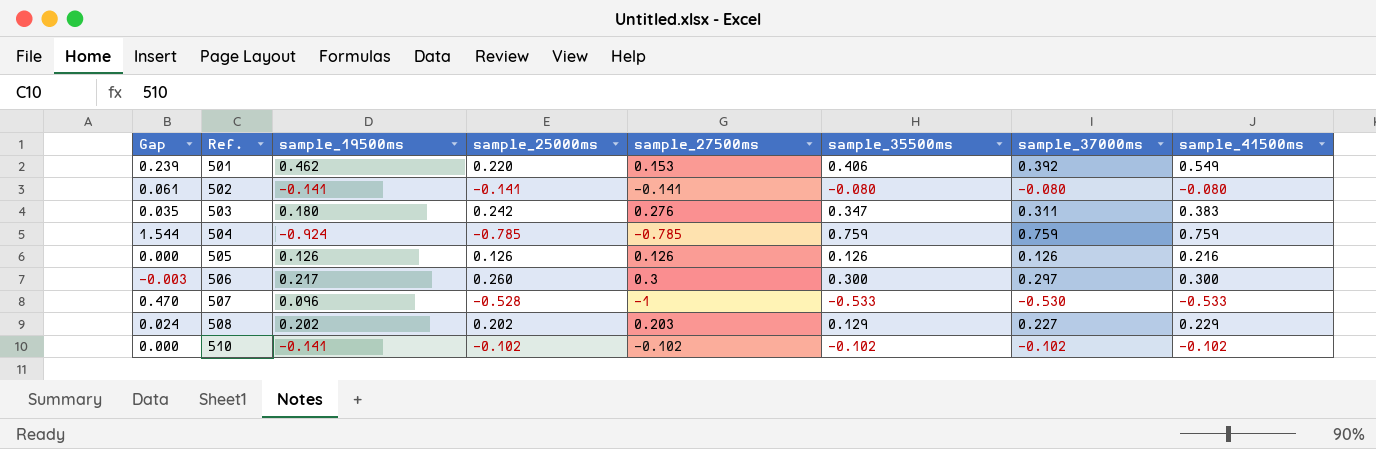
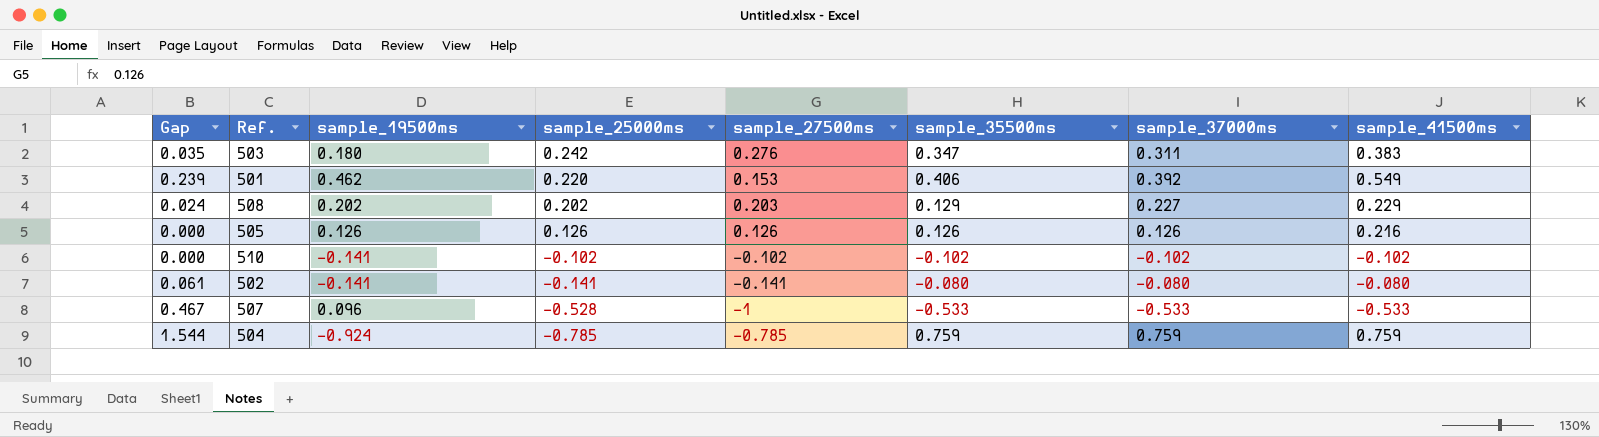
row order: Ref. ascending -> sample_25000ms descending
row 506: -0.003 | 0.217 | 0.260 | 0.3 | 0.300 | 0.297 | 0.300 -> none
507 | Gap: 0.470 -> 0.467
507 | sample_37000ms: -0.530 -> -0.533

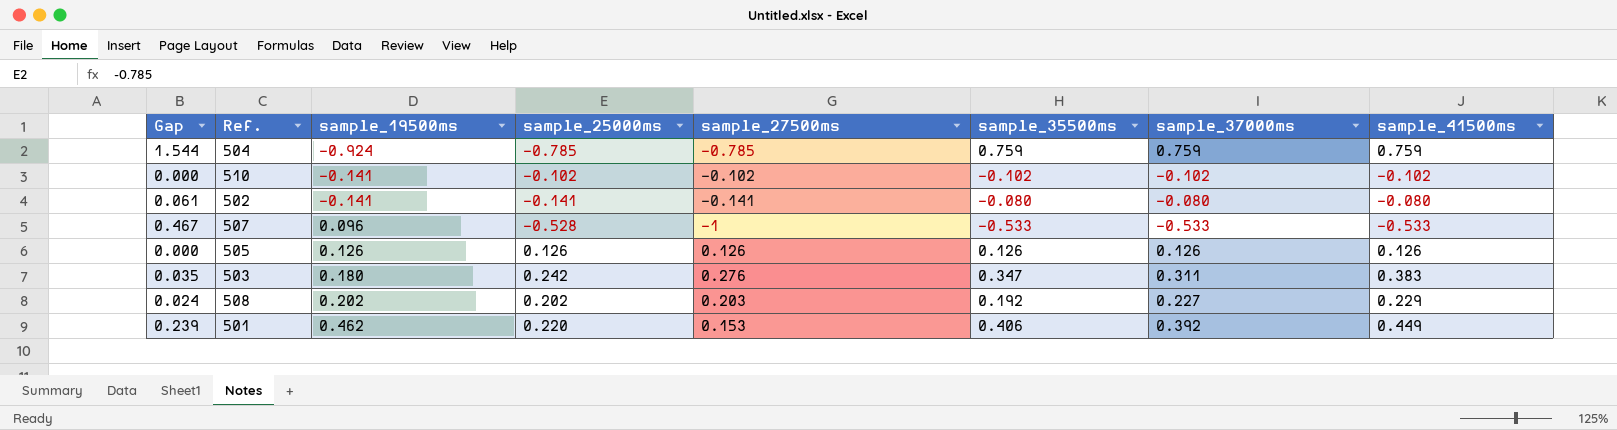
row order: sample_25000ms descending -> sample_19500ms ascending
505 | sample_41500ms: 0.216 -> 0.126
508 | sample_35500ms: 0.129 -> 0.192
501 | sample_41500ms: 0.549 -> 0.449

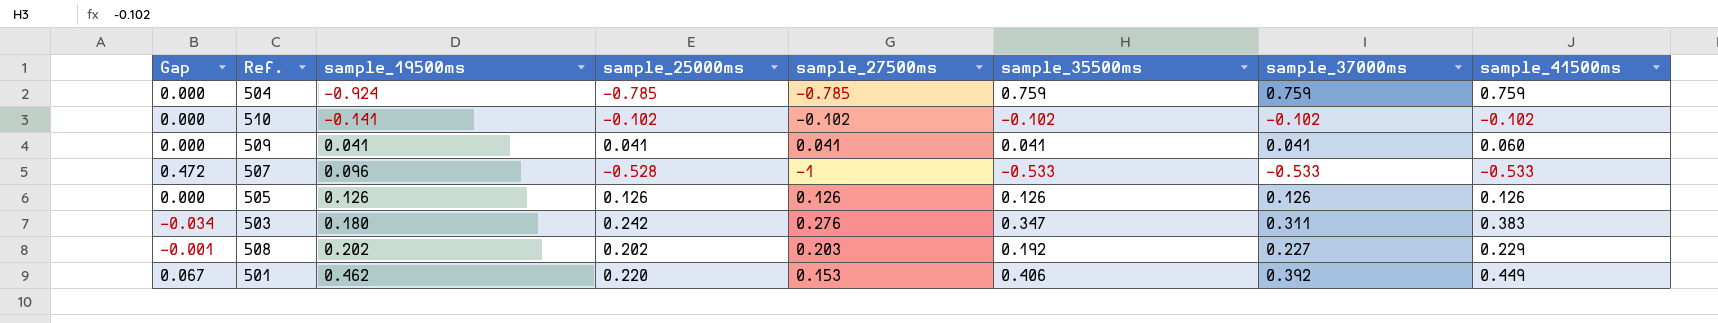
column Gap | formula: [sample_37000ms] - [sample_27500ms] -> [sample_25000ms] - [sample_27500ms]
row 502: 0.061 | -0.141 | -0.141 | -0.141 | -0.080 | -0.080 | -0.080 -> none
row 509: none -> 0.000 | 0.041 | 0.041 | 0.041 | 0.041 | 0.041 | 0.060

